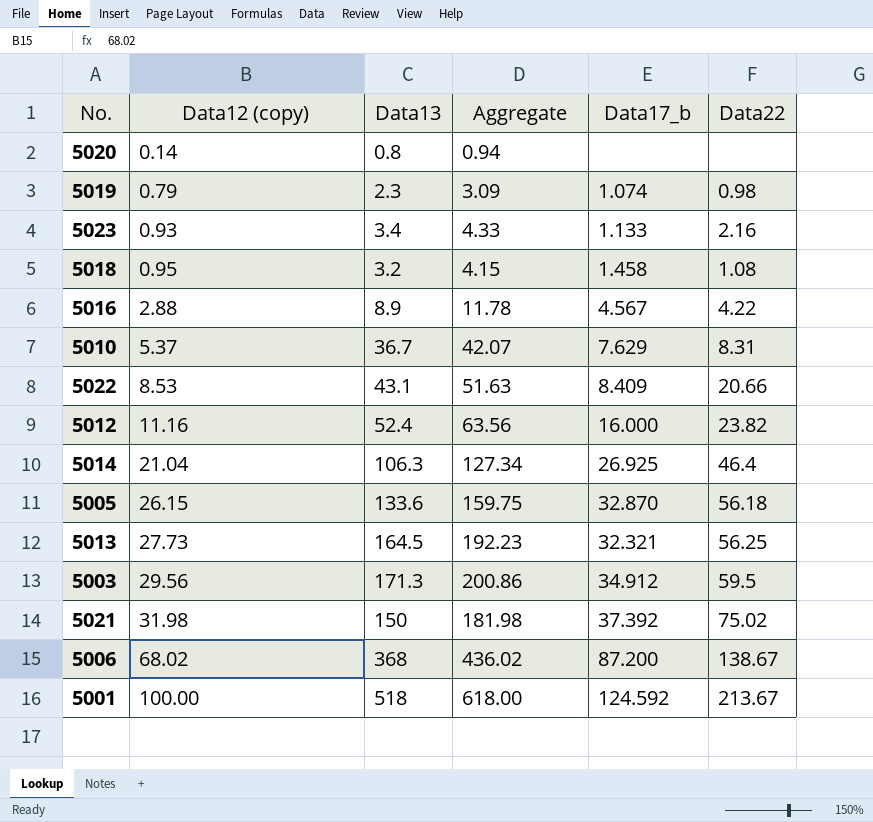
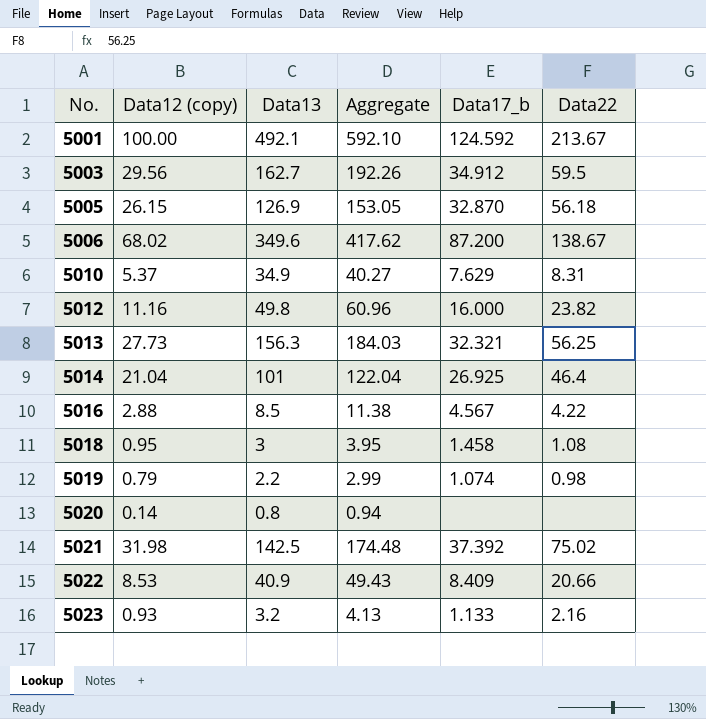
row order: Data12 (copy) ascending -> No. ascending
5001 | Data13: 518 -> 492.1
5001 | Aggregate: 618.00 -> 592.10
5003 | Data13: 171.3 -> 162.7
5003 | Aggregate: 200.86 -> 192.26
5005 | Data13: 133.6 -> 126.9
5005 | Aggregate: 159.75 -> 153.05
5006 | Data13: 368 -> 349.6
5006 | Aggregate: 436.02 -> 417.62
5010 | Data13: 36.7 -> 34.9
5010 | Aggregate: 42.07 -> 40.27
5012 | Data13: 52.4 -> 49.8
5012 | Aggregate: 63.56 -> 60.96
5013 | Data13: 164.5 -> 156.3
5013 | Aggregate: 192.23 -> 184.03
5014 | Data13: 106.3 -> 101
5014 | Aggregate: 127.34 -> 122.04
5016 | Data13: 8.9 -> 8.5
5016 | Aggregate: 11.78 -> 11.38
5018 | Data13: 3.2 -> 3
5018 | Aggregate: 4.15 -> 3.95
5019 | Data13: 2.3 -> 2.2
5019 | Aggregate: 3.09 -> 2.99
5021 | Data13: 150 -> 142.5
5021 | Aggregate: 181.98 -> 174.48
5022 | Data13: 43.1 -> 40.9
5022 | Aggregate: 51.63 -> 49.43
5023 | Data13: 3.4 -> 3.2
5023 | Aggregate: 4.33 -> 4.13

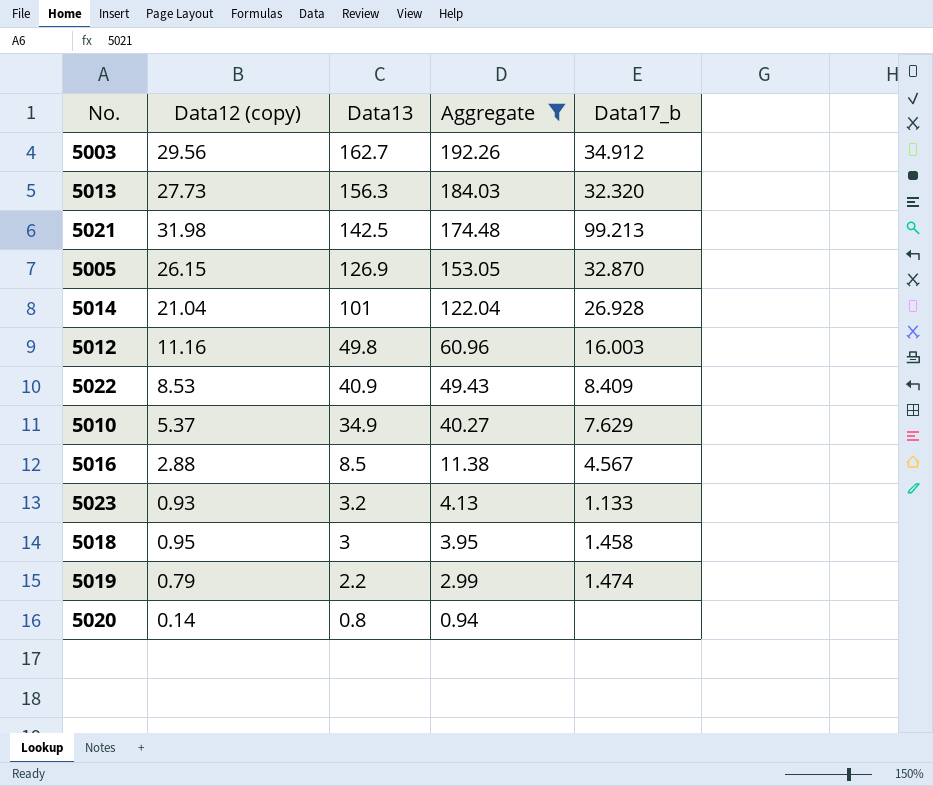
filter: none -> Aggregate <= 192.26
row order: No. ascending -> Data13 descending
column Data22 | position: 6 -> none
5013 | Data17_b: 32.321 -> 32.320
5021 | Data17_b: 37.392 -> 99.213
5014 | Data17_b: 26.925 -> 26.928
5012 | Data17_b: 16.000 -> 16.003
5019 | Data17_b: 1.074 -> 1.474

